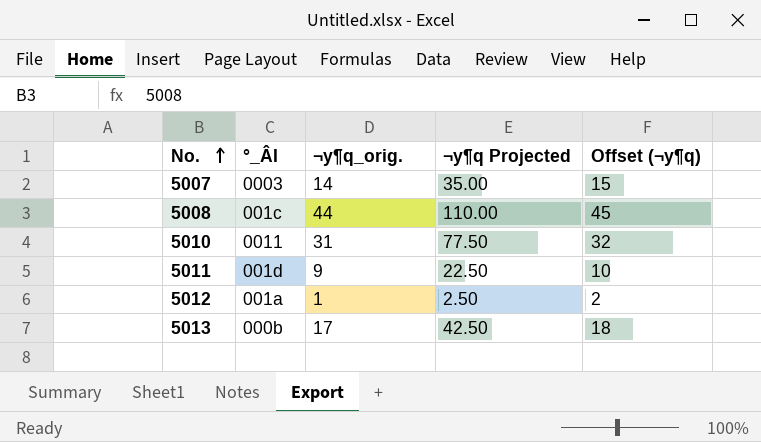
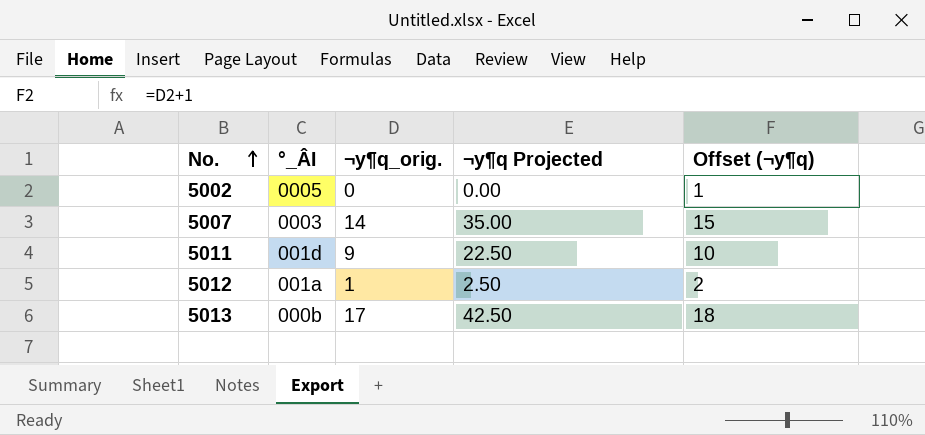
row 5008: 001c | 44 | 110.00 | 45 -> none
row 5010: 0011 | 31 | 77.50 | 32 -> none
row 5002: none -> 0005 | 0 | 0.00 | 1

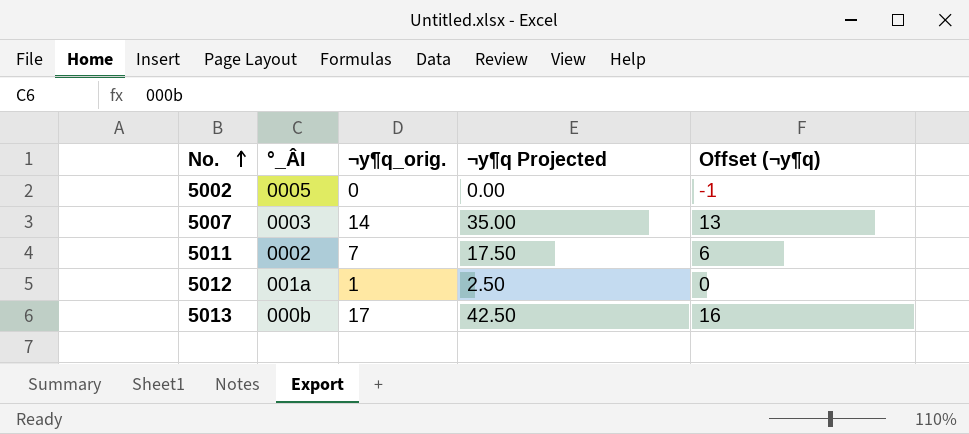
column Offset (¬y¶q) | formula: [¬y¶q_orig.] + 1 -> [¬y¶q_orig.] - 1
5011 | °_ÂI: 001d -> 0002
5011 | ¬y¶q_orig.: 9 -> 7
5011 | ¬y¶q Projected: 22.50 -> 17.50

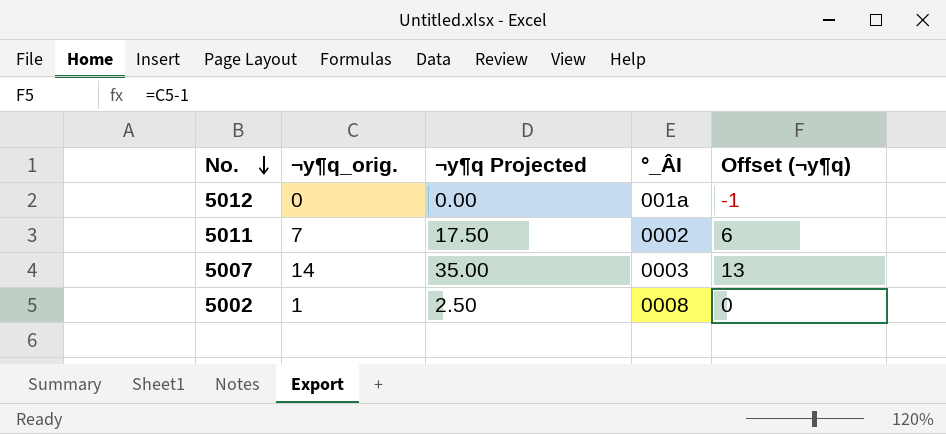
row order: No. ascending -> No. descending
column °_ÂI | position: 2 -> 4
row 5013: 000b | 17 | 42.50 | 16 -> none
5012 | ¬y¶q_orig.: 1 -> 0
5012 | ¬y¶q Projected: 2.50 -> 0.00
5012 | Offset (¬y¶q): 0 -> -1
5002 | ¬y¶q_orig.: 0 -> 1
5002 | ¬y¶q Projected: 0.00 -> 2.50
5002 | °_ÂI: 0005 -> 0008
5002 | Offset (¬y¶q): -1 -> 0

